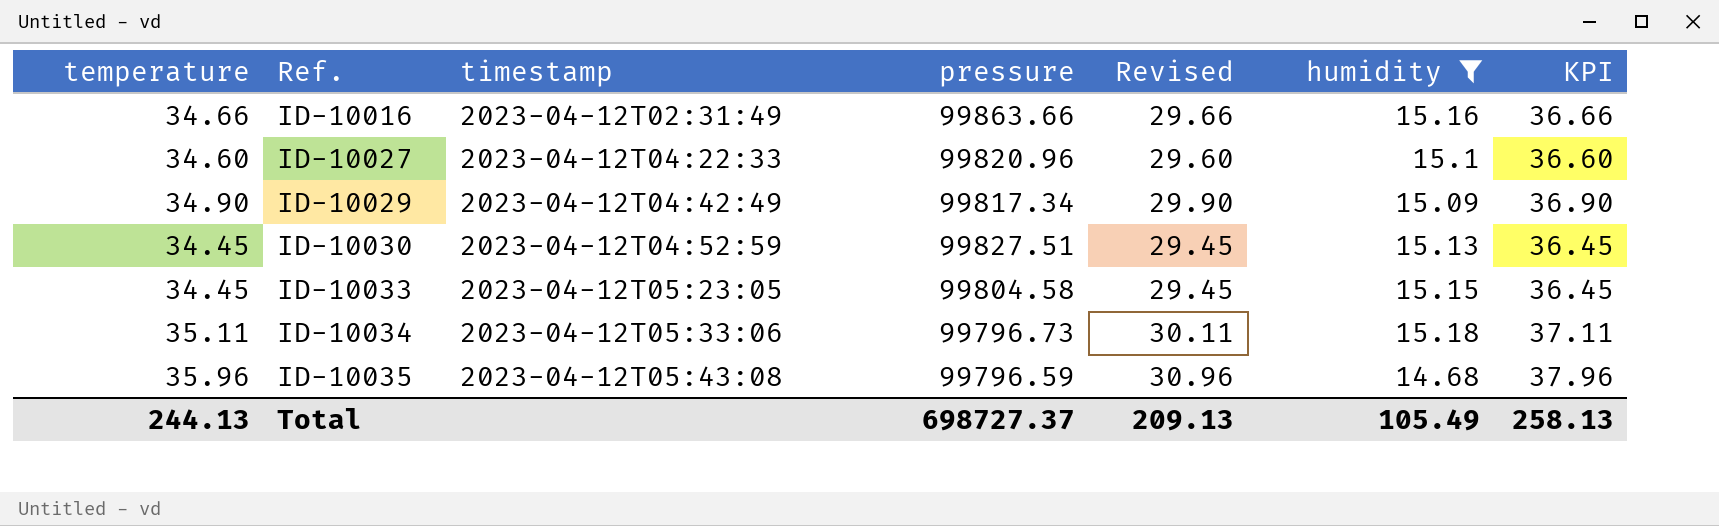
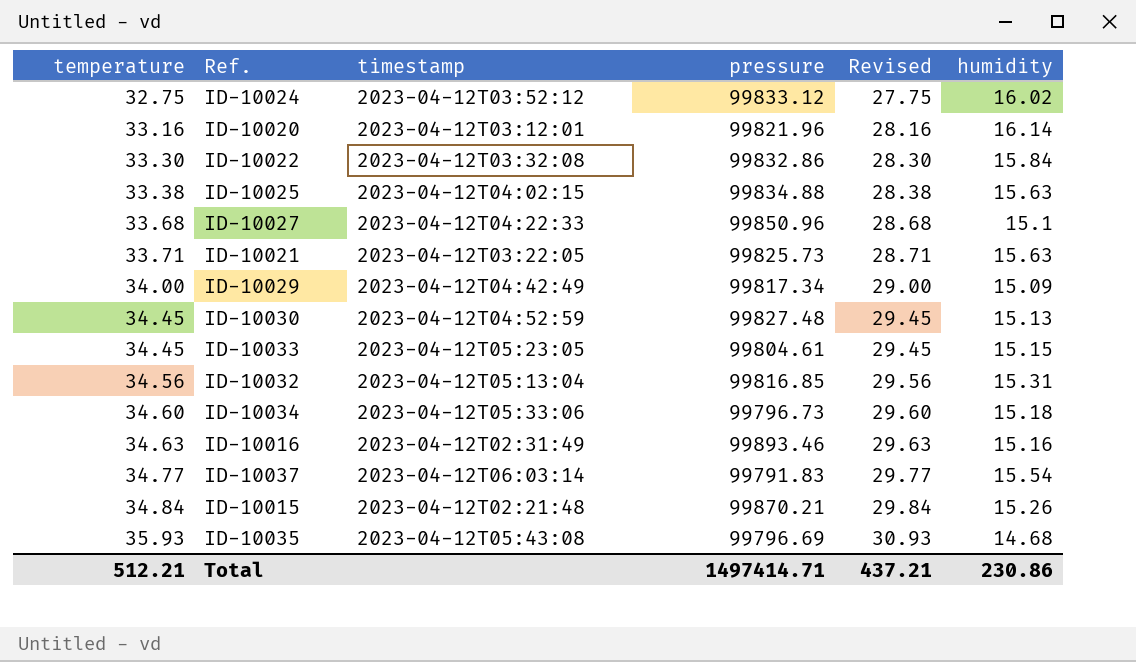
filter: humidity <= 15.18 -> none
row order: Ref. ascending -> temperature ascending
column KPI | formula: [temperature] + 2 -> none
ID-10027 | temperature: 34.60 -> 33.68
ID-10027 | pressure: 99820.96 -> 99850.96
ID-10027 | Revised: 29.60 -> 28.68
ID-10029 | temperature: 34.90 -> 34.00
ID-10029 | Revised: 29.90 -> 29.00
ID-10030 | pressure: 99827.51 -> 99827.48
ID-10033 | pressure: 99804.58 -> 99804.61
ID-10034 | temperature: 35.11 -> 34.60
ID-10034 | Revised: 30.11 -> 29.60
ID-10016 | temperature: 34.66 -> 34.63
ID-10016 | pressure: 99863.66 -> 99893.46
ID-10016 | Revised: 29.66 -> 29.63
ID-10035 | temperature: 35.96 -> 35.93
ID-10035 | pressure: 99796.59 -> 99796.69
ID-10035 | Revised: 30.96 -> 30.93
Total | temperature: 244.13 -> 512.21
Total | pressure: 698727.37 -> 1497414.71
Total | Revised: 209.13 -> 437.21
Total | humidity: 105.49 -> 230.86

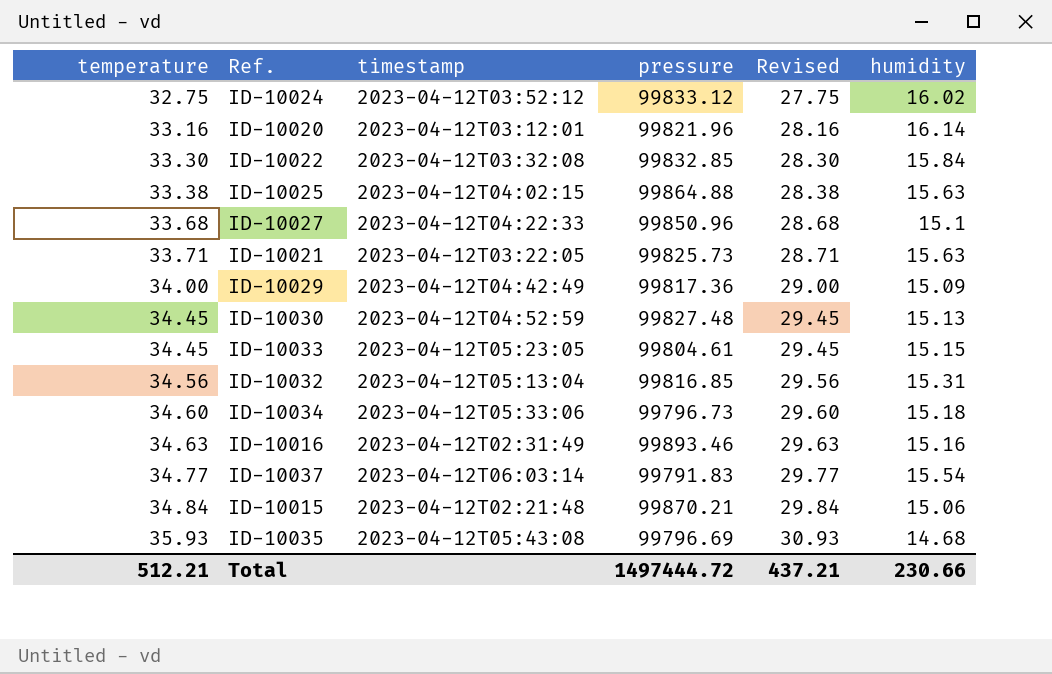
ID-10022 | pressure: 99832.86 -> 99832.85
ID-10025 | pressure: 99834.88 -> 99864.88
ID-10029 | pressure: 99817.34 -> 99817.36
ID-10015 | humidity: 15.26 -> 15.06
Total | pressure: 1497414.71 -> 1497444.72
Total | humidity: 230.86 -> 230.66

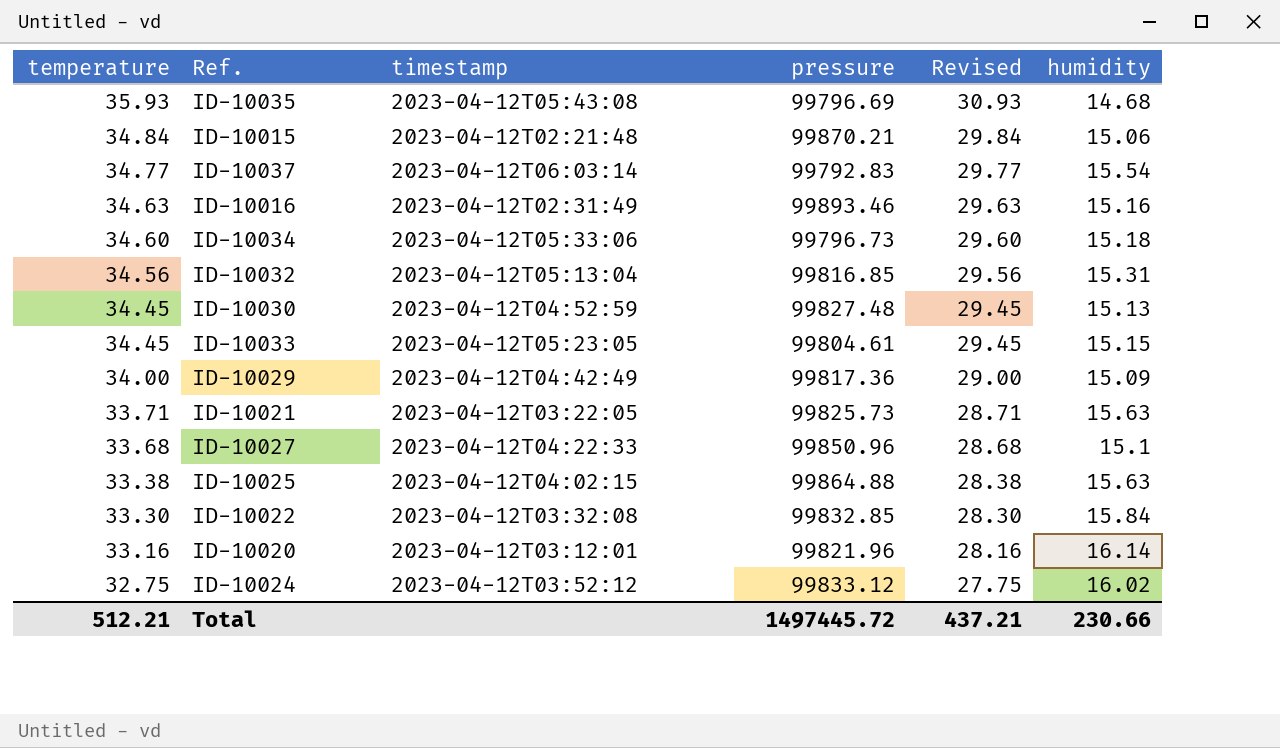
row order: temperature ascending -> temperature descending
ID-10037 | pressure: 99791.83 -> 99792.83
Total | pressure: 1497444.72 -> 1497445.72

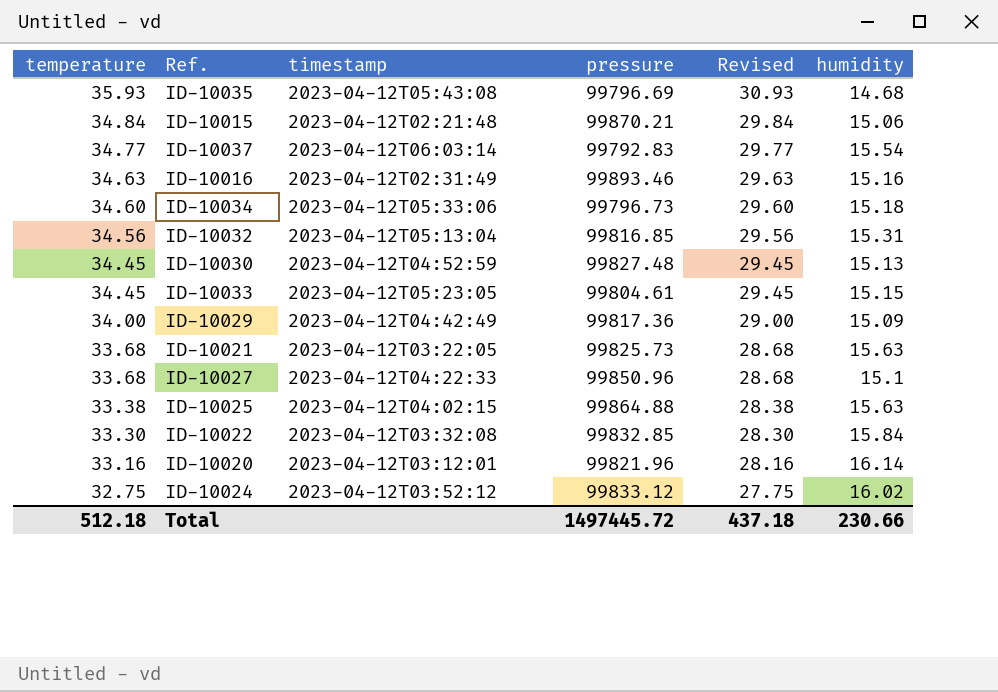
ID-10021 | temperature: 33.71 -> 33.68
ID-10021 | Revised: 28.71 -> 28.68
Total | temperature: 512.21 -> 512.18
Total | Revised: 437.21 -> 437.18

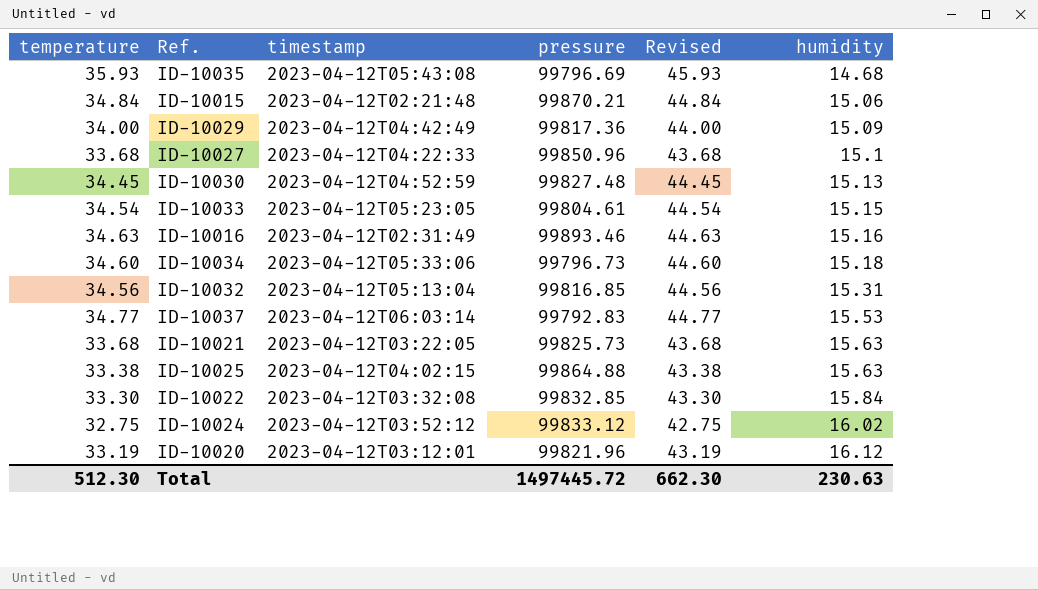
row order: temperature descending -> humidity ascending
column Revised | formula: [temperature] - 5 -> [temperature] + 10
ID-10033 | temperature: 34.45 -> 34.54
ID-10037 | humidity: 15.54 -> 15.53
ID-10020 | temperature: 33.16 -> 33.19
ID-10020 | humidity: 16.14 -> 16.12
Total | temperature: 512.18 -> 512.30
Total | Revised: 437.18 -> 662.30
Total | humidity: 230.66 -> 230.63

